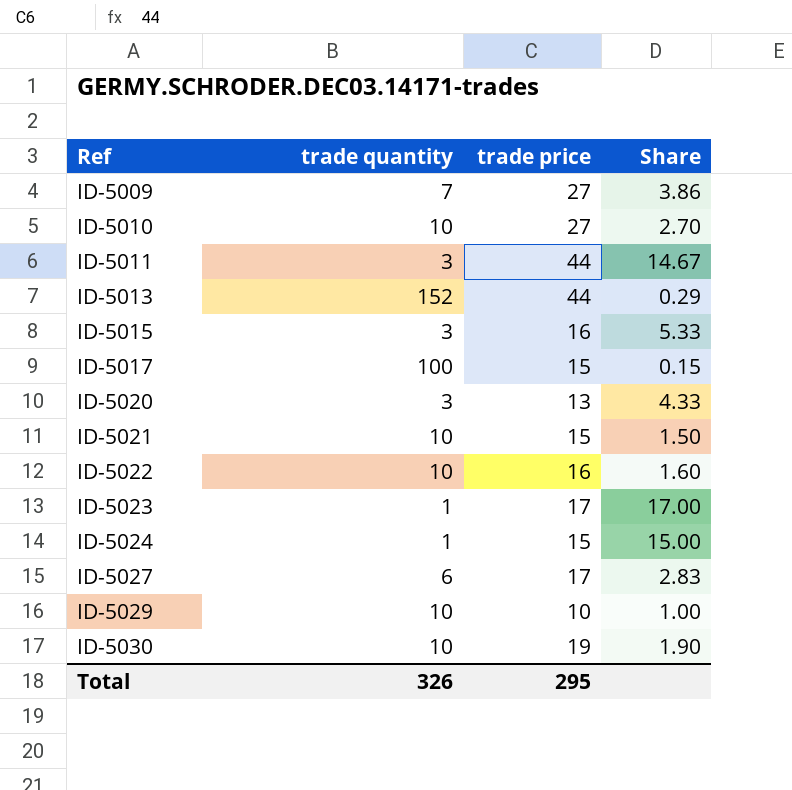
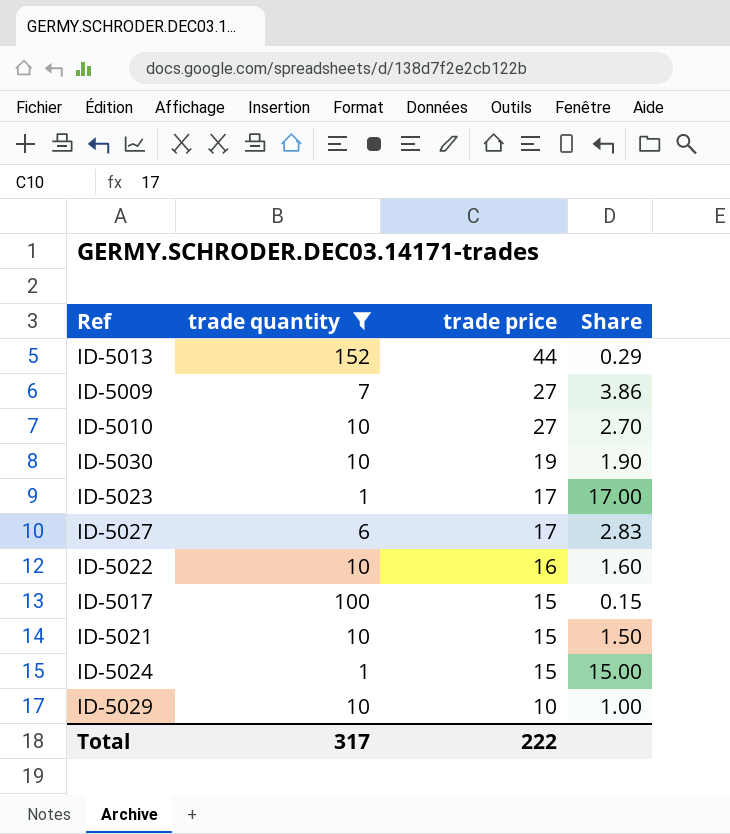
filter: none -> trade quantity != 3
row order: Ref ascending -> trade price descending
Total | trade quantity: 326 -> 317
Total | trade price: 295 -> 222

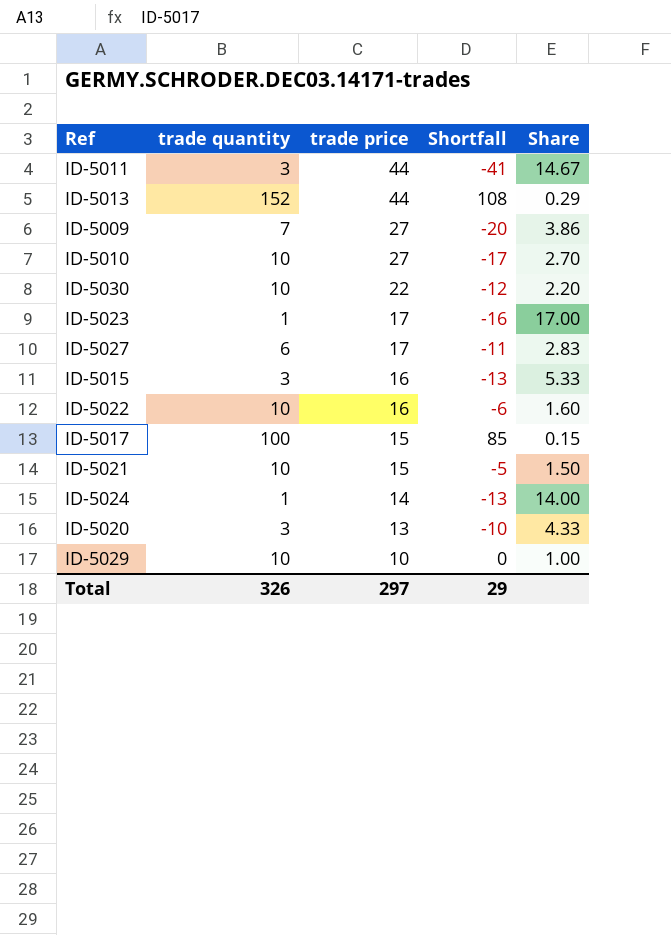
filter: trade quantity != 3 -> none
column Shortfall | formula: none -> [trade quantity] - [trade price]
ID-5030 | trade price: 19 -> 22
ID-5030 | Share: 1.90 -> 2.20
ID-5024 | trade price: 15 -> 14
ID-5024 | Share: 15.00 -> 14.00
Total | trade quantity: 317 -> 326
Total | trade price: 222 -> 297

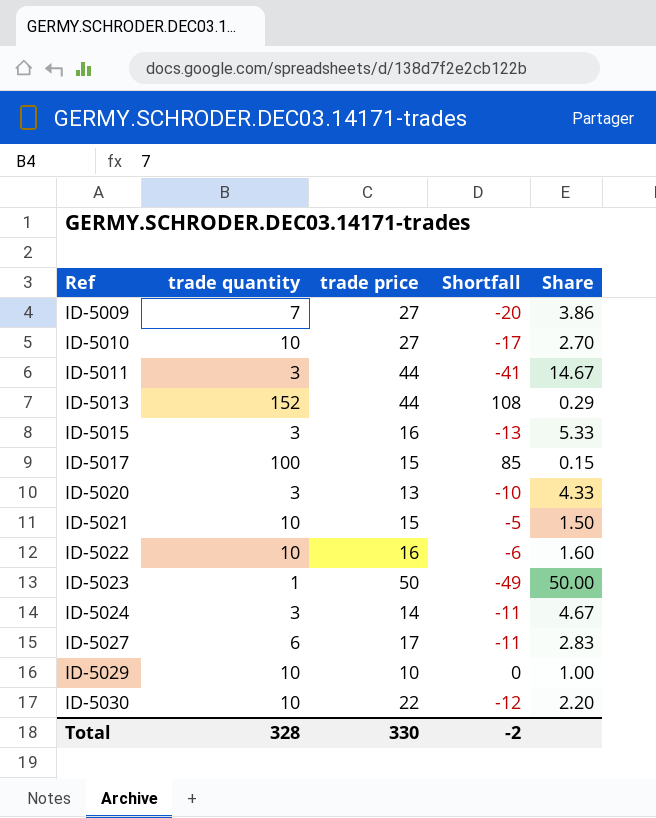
row order: trade price descending -> Ref ascending
ID-5023 | trade price: 17 -> 50
ID-5023 | Shortfall: -16 -> -49
ID-5023 | Share: 17.00 -> 50.00
ID-5024 | trade quantity: 1 -> 3
ID-5024 | Shortfall: -13 -> -11
ID-5024 | Share: 14.00 -> 4.67
Total | trade quantity: 326 -> 328
Total | trade price: 297 -> 330
Total | Shortfall: 29 -> -2

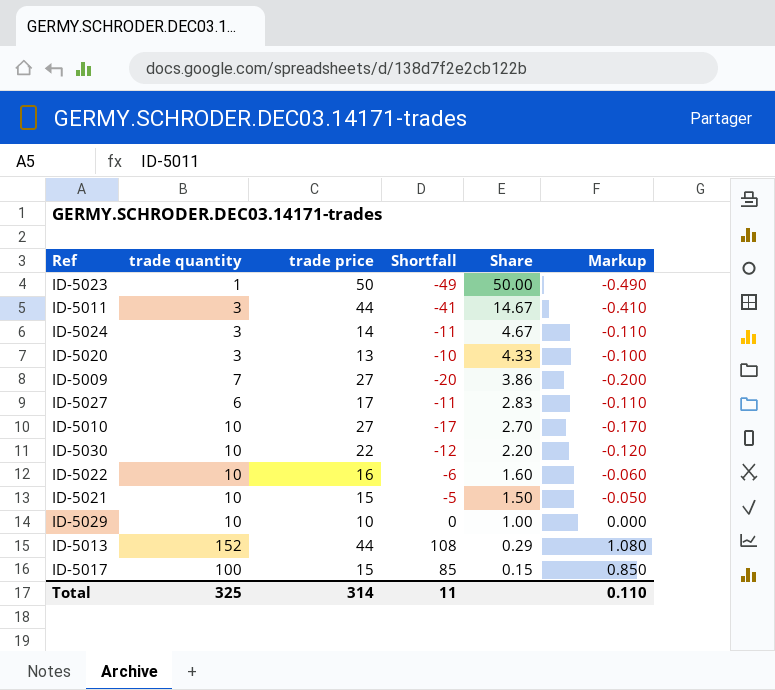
row order: Ref ascending -> Share descending
column Markup | formula: none -> [Shortfall] * 0.01
row ID-5015: 3 | 16 | -13 | 5.33 -> none
Total | trade quantity: 328 -> 325
Total | trade price: 330 -> 314
Total | Shortfall: -2 -> 11

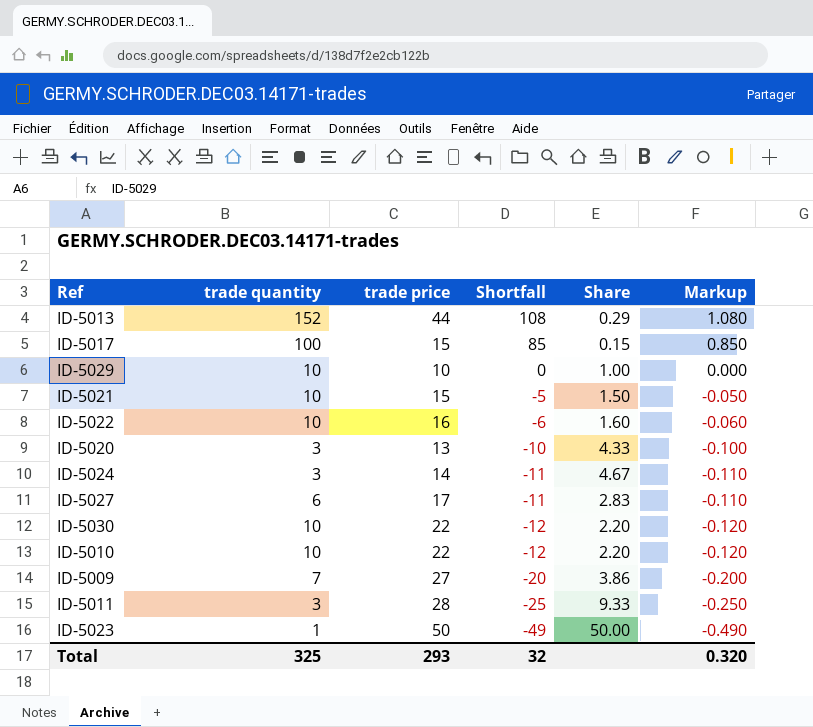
row order: Share descending -> Shortfall descending
ID-5010 | trade price: 27 -> 22
ID-5010 | Shortfall: -17 -> -12
ID-5010 | Share: 2.70 -> 2.20
ID-5010 | Markup: -0.170 -> -0.120
ID-5011 | trade price: 44 -> 28
ID-5011 | Shortfall: -41 -> -25
ID-5011 | Share: 14.67 -> 9.33
ID-5011 | Markup: -0.410 -> -0.250
Total | trade price: 314 -> 293
Total | Shortfall: 11 -> 32
Total | Markup: 0.110 -> 0.320

